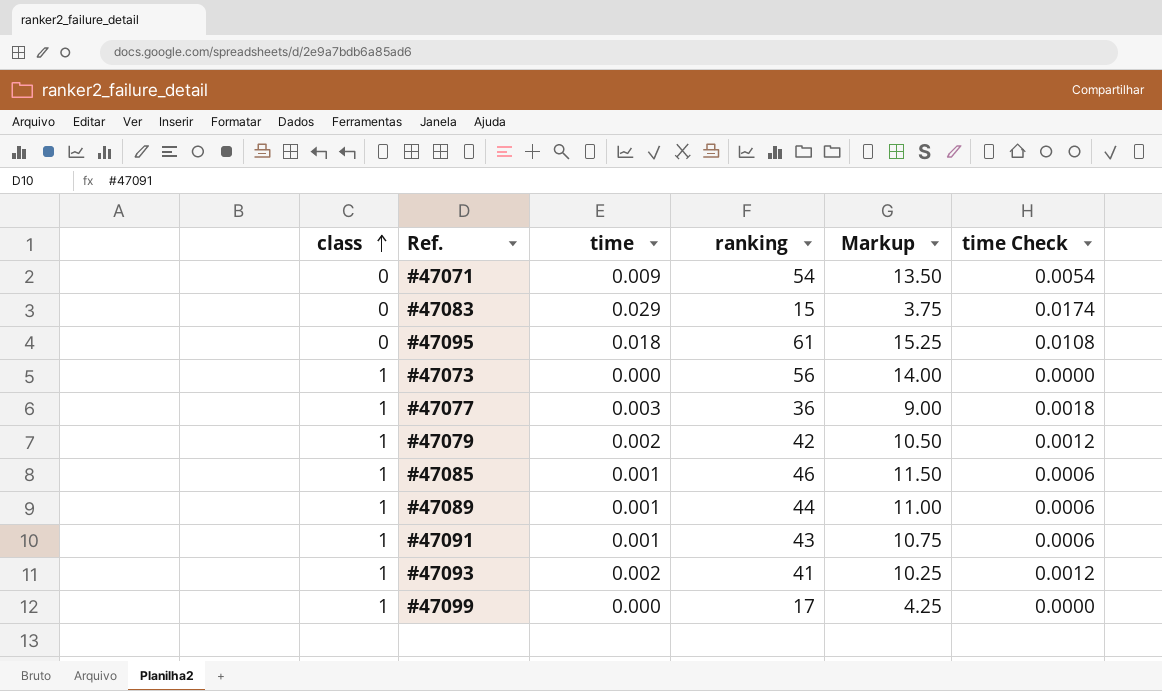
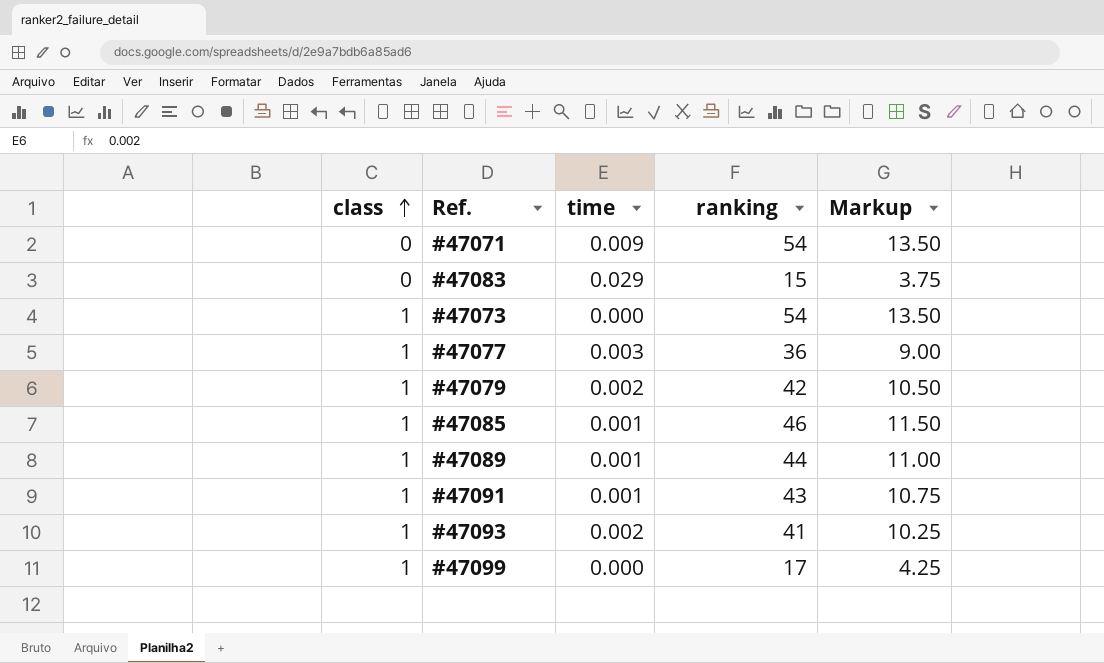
column time Check | formula: [time] * 0.6 -> none
row #47095: 0 | 0.018 | 61 | 15.25 | 0.0108 -> none
#47073 | ranking: 56 -> 54
#47073 | Markup: 14.00 -> 13.50

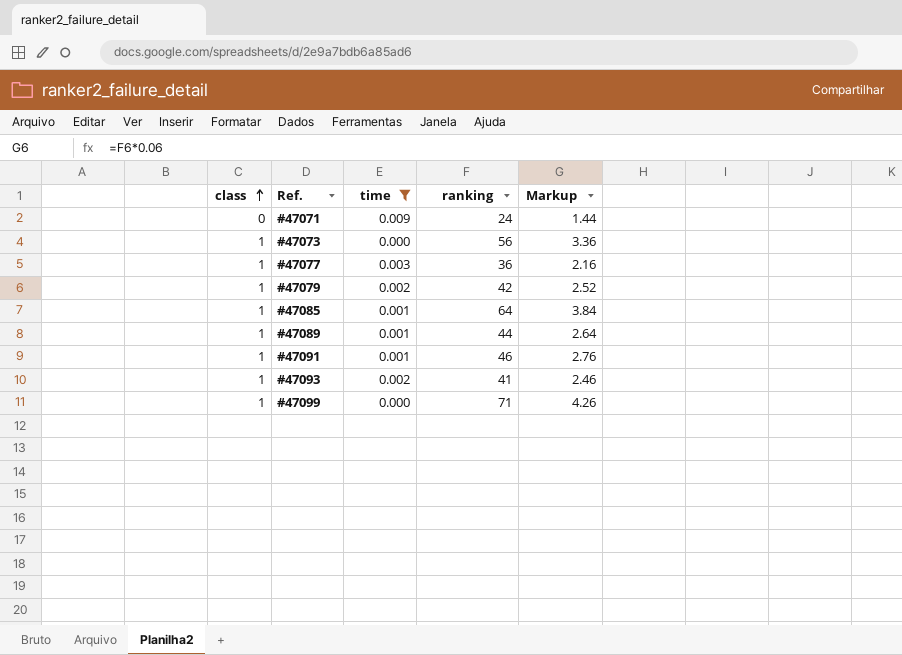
filter: none -> time != 0.029
column Markup | formula: [ranking] * 0.25 -> [ranking] * 0.06
#47071 | ranking: 54 -> 24
#47073 | ranking: 54 -> 56
#47085 | ranking: 46 -> 64
#47091 | ranking: 43 -> 46
#47099 | ranking: 17 -> 71

